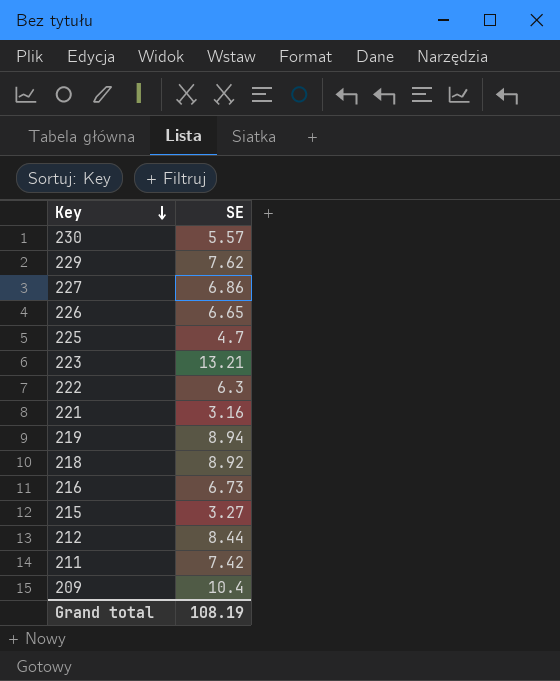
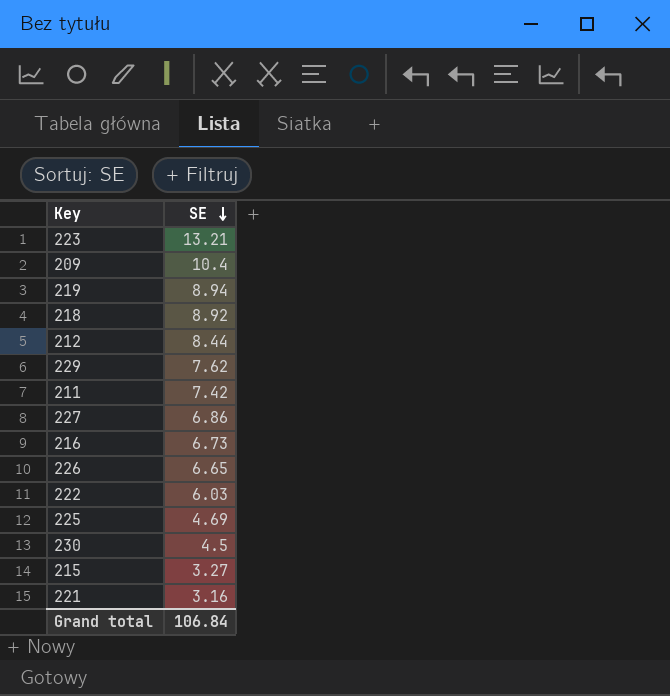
row order: Key descending -> SE descending
222 | SE: 6.3 -> 6.03
225 | SE: 4.7 -> 4.69
230 | SE: 5.57 -> 4.5
Grand total | SE: 108.19 -> 106.84

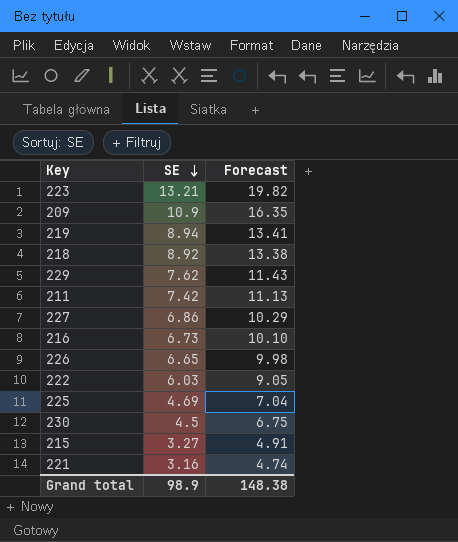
column Forecast | formula: none -> [SE] * 1.5
row 212: 8.44 -> none
209 | SE: 10.4 -> 10.9
Grand total | SE: 106.84 -> 98.9

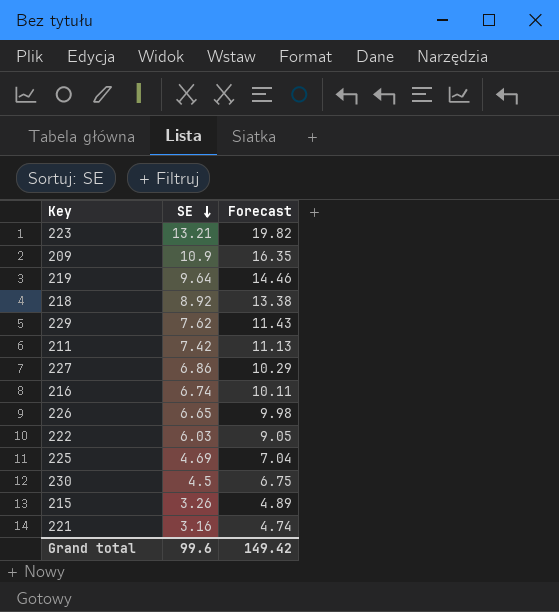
219 | SE: 8.94 -> 9.64
219 | Forecast: 13.41 -> 14.46
216 | SE: 6.73 -> 6.74
216 | Forecast: 10.10 -> 10.11
215 | SE: 3.27 -> 3.26
215 | Forecast: 4.91 -> 4.89
Grand total | SE: 98.9 -> 99.6
Grand total | Forecast: 148.38 -> 149.42

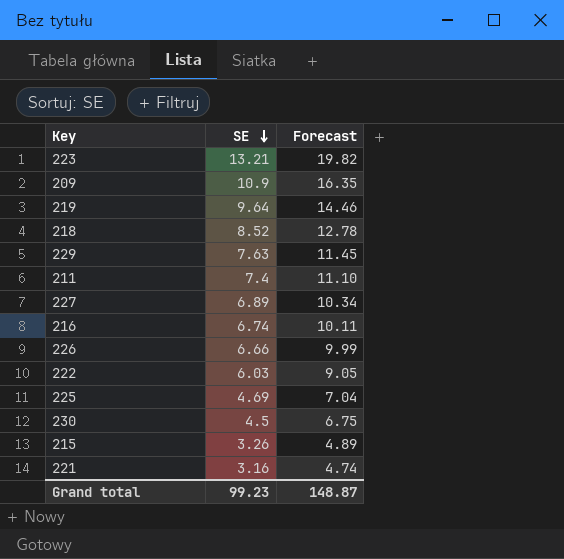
218 | SE: 8.92 -> 8.52
218 | Forecast: 13.38 -> 12.78
229 | SE: 7.62 -> 7.63
229 | Forecast: 11.43 -> 11.45
211 | SE: 7.42 -> 7.4
211 | Forecast: 11.13 -> 11.10
227 | SE: 6.86 -> 6.89
227 | Forecast: 10.29 -> 10.34
226 | SE: 6.65 -> 6.66
226 | Forecast: 9.98 -> 9.99
Grand total | SE: 99.6 -> 99.23
Grand total | Forecast: 149.42 -> 148.87

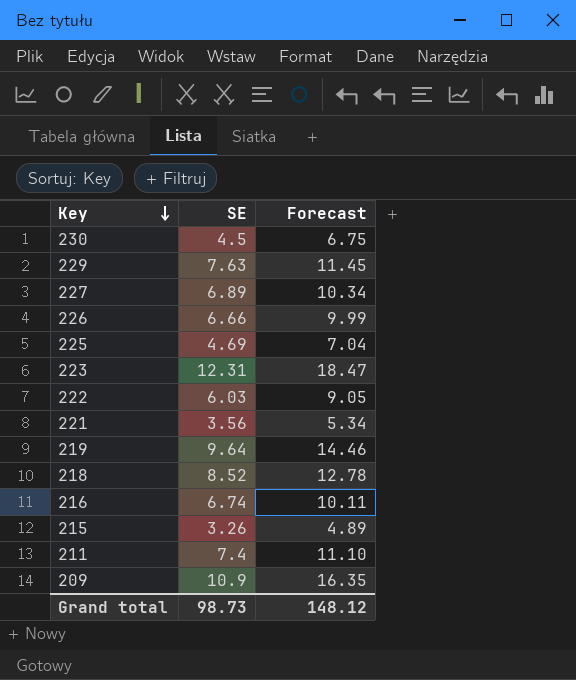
row order: SE descending -> Key descending
223 | SE: 13.21 -> 12.31
223 | Forecast: 19.82 -> 18.47
221 | SE: 3.16 -> 3.56
221 | Forecast: 4.74 -> 5.34
Grand total | SE: 99.23 -> 98.73
Grand total | Forecast: 148.87 -> 148.12

